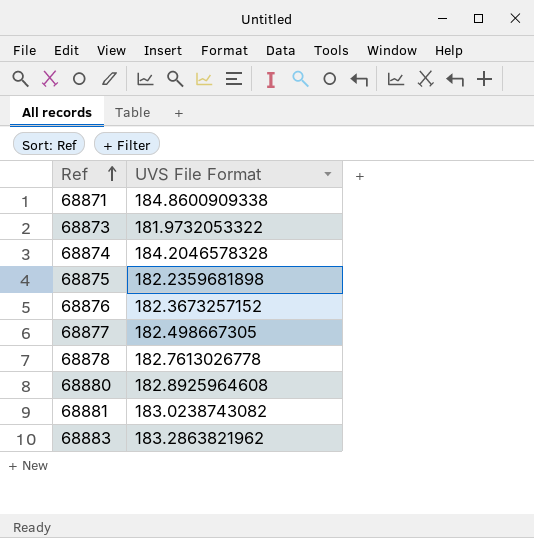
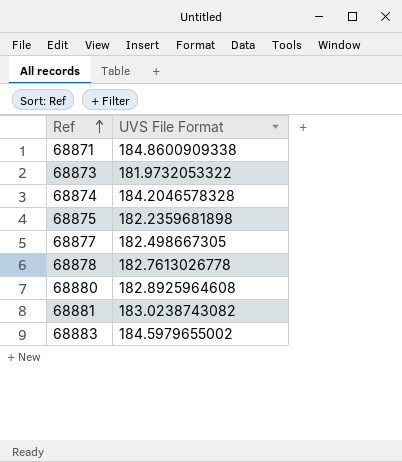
row 68876: 182.3673257152 -> none
68883 | UVS File Format: 183.2863821962 -> 184.5979655002

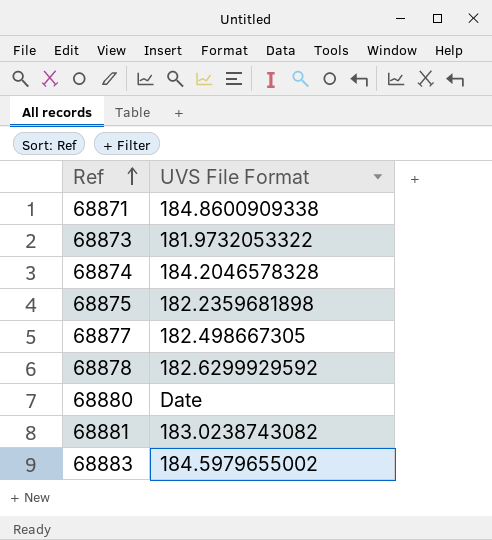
68878 | UVS File Format: 182.7613026778 -> 182.6299929592
68880 | UVS File Format: 182.8925964608 -> Date

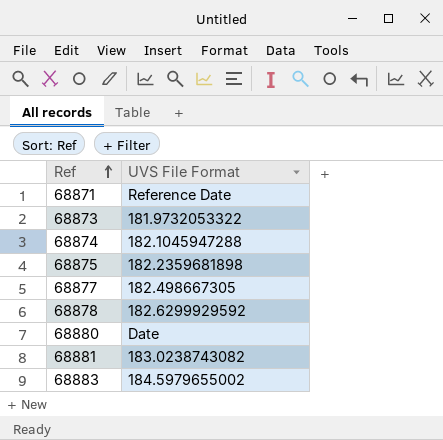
68871 | UVS File Format: 184.8600909338 -> Reference Date
68874 | UVS File Format: 184.2046578328 -> 182.1045947288

